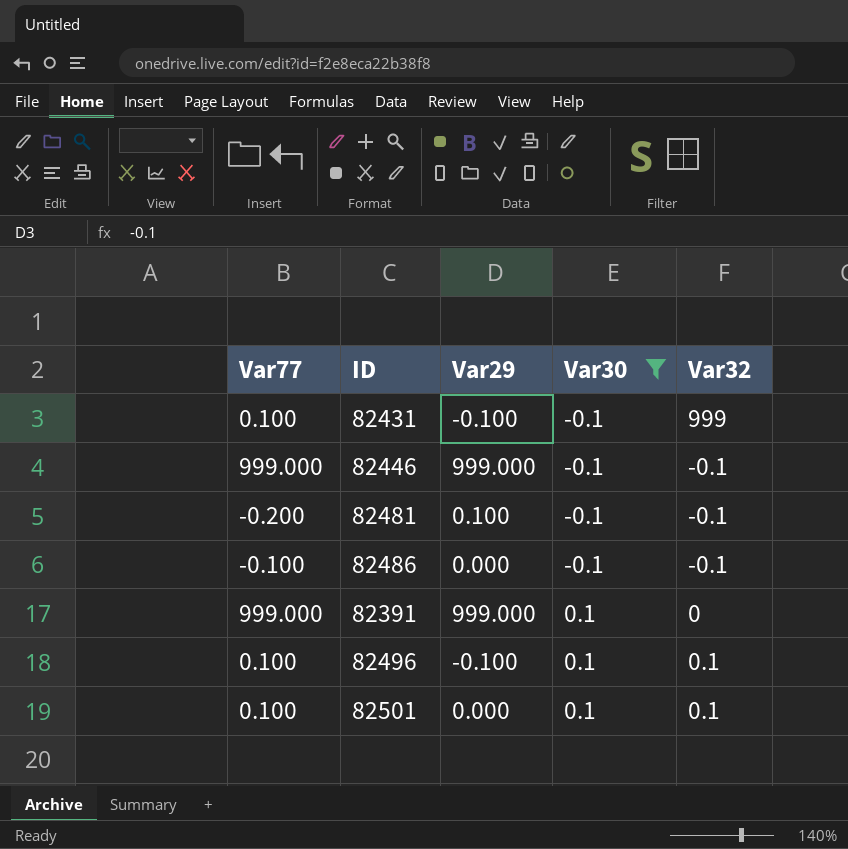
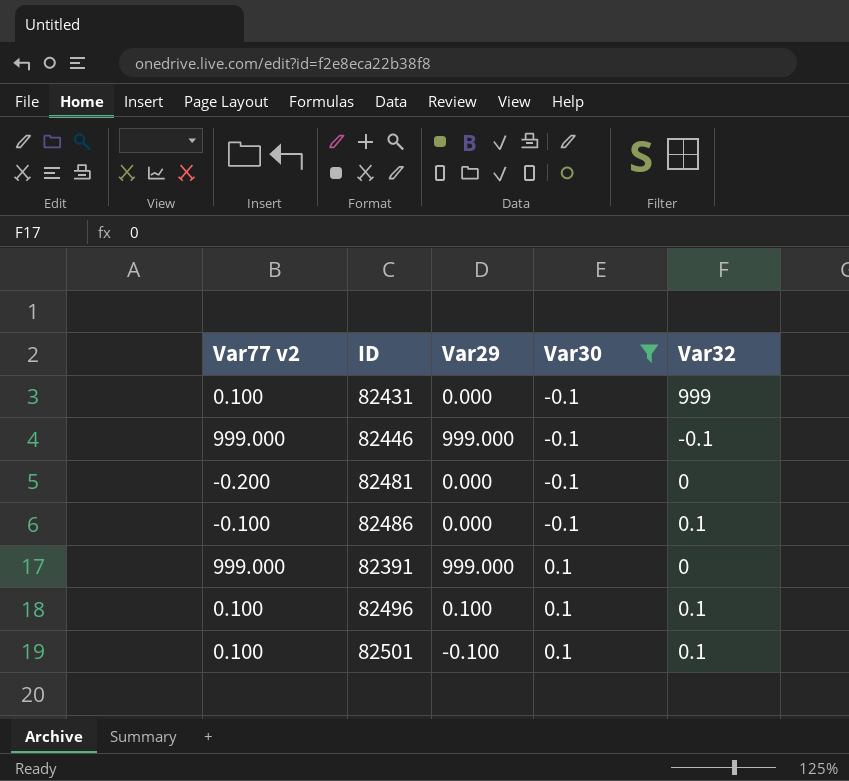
column name: Var77 -> Var77 v2
82431 | Var29: -0.100 -> 0.000
82481 | Var29: 0.100 -> 0.000
82481 | Var32: -0.1 -> 0
82486 | Var32: -0.1 -> 0.1
82496 | Var29: -0.100 -> 0.100
82501 | Var29: 0.000 -> -0.100

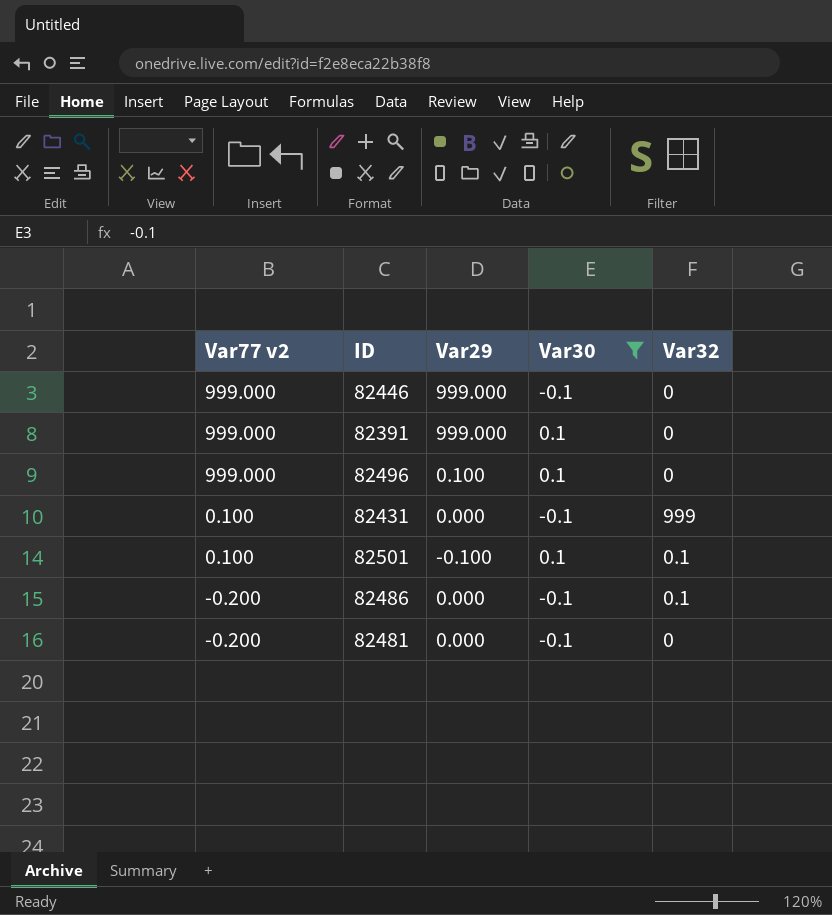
row order: Var30 ascending -> Var77 v2 descending
82446 | Var32: -0.1 -> 0
82496 | Var77 v2: 0.100 -> 999.000
82496 | Var32: 0.1 -> 0
82486 | Var77 v2: -0.100 -> -0.200

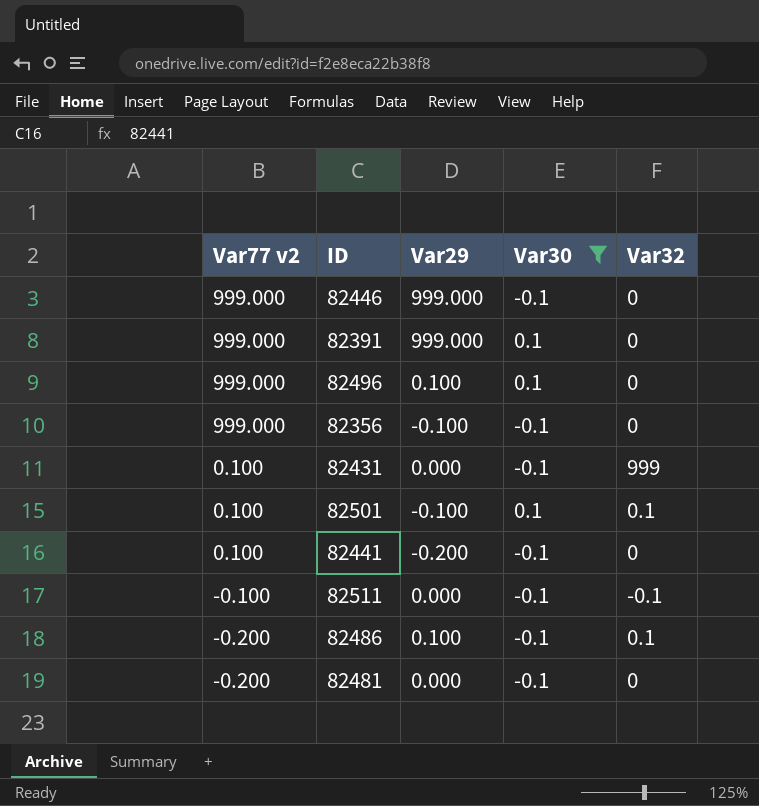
row 82356: none -> 999.000 | -0.100 | -0.1 | 0
row 82441: none -> 0.100 | -0.200 | -0.1 | 0
row 82511: none -> -0.100 | 0.000 | -0.1 | -0.1
82486 | Var29: 0.000 -> 0.100

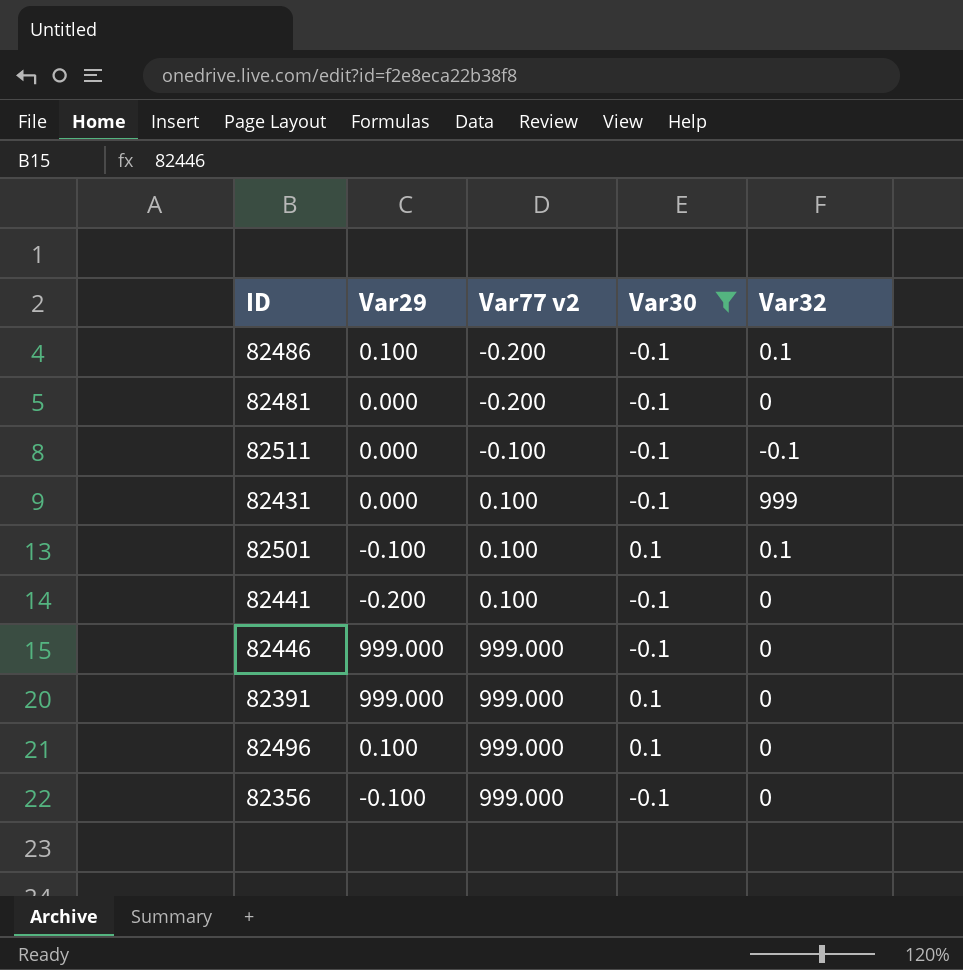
row order: Var77 v2 descending -> Var77 v2 ascending
column Var77 v2 | position: 1 -> 3

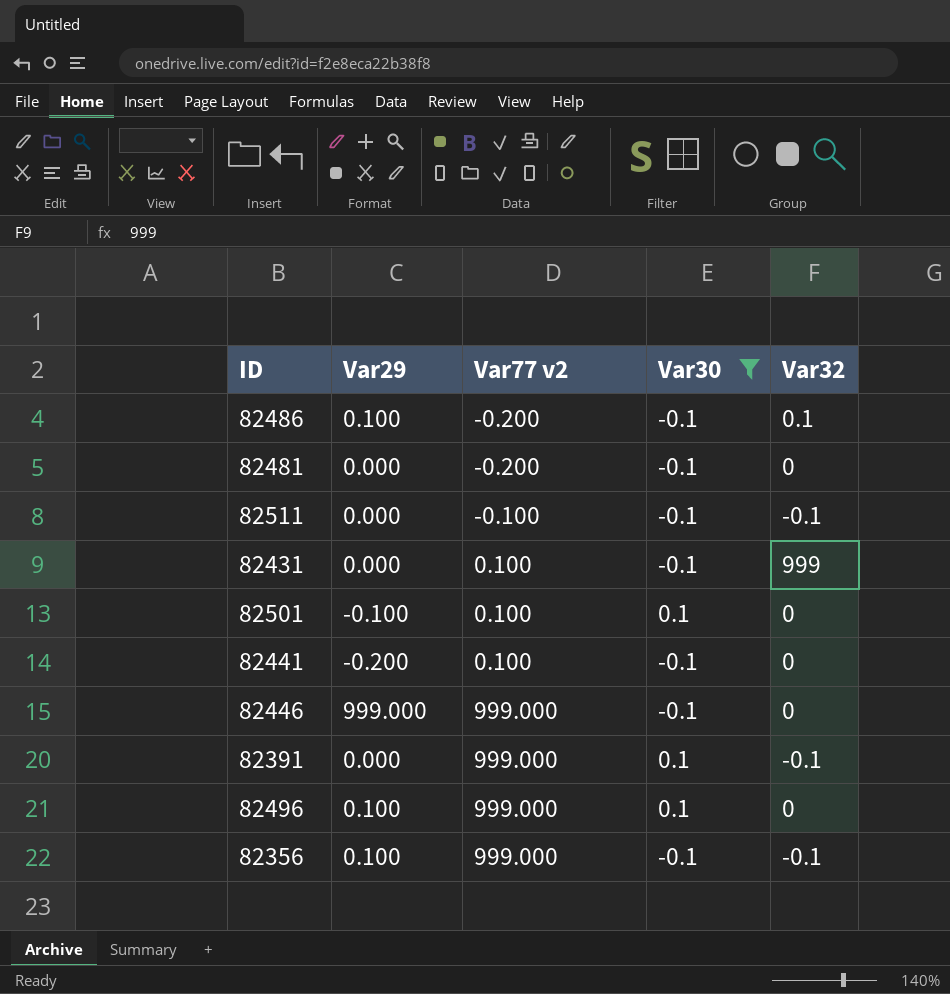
82501 | Var32: 0.1 -> 0
82391 | Var29: 999.000 -> 0.000
82391 | Var32: 0 -> -0.1
82356 | Var29: -0.100 -> 0.100
82356 | Var32: 0 -> -0.1

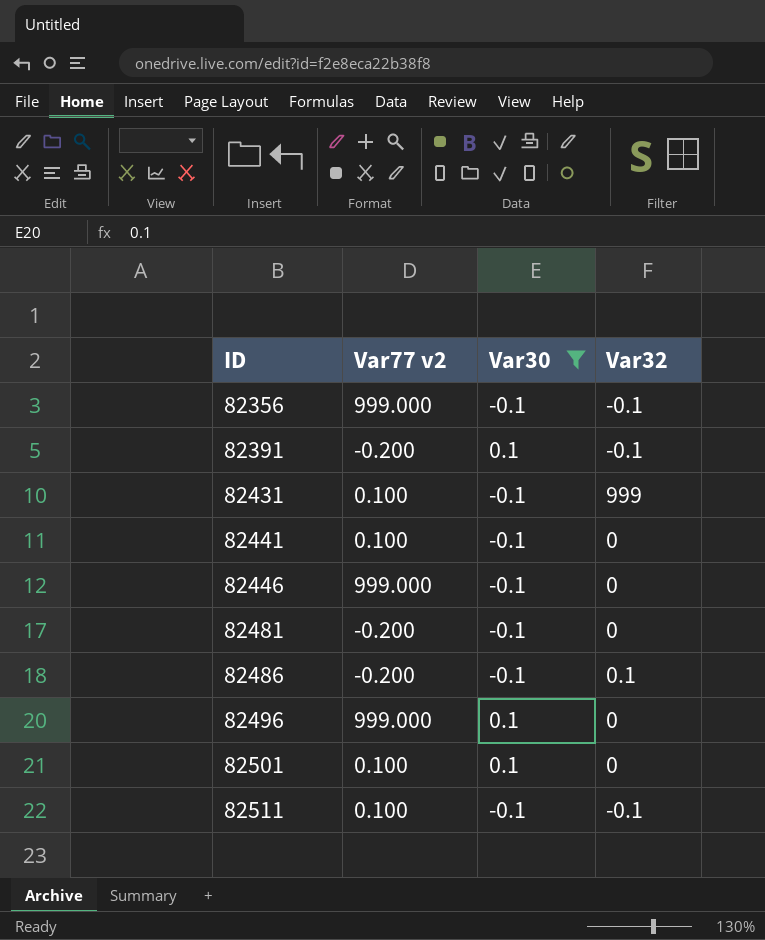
row order: Var77 v2 ascending -> ID ascending
column Var29 | position: 2 -> none
82391 | Var77 v2: 999.000 -> -0.200
82511 | Var77 v2: -0.100 -> 0.100

